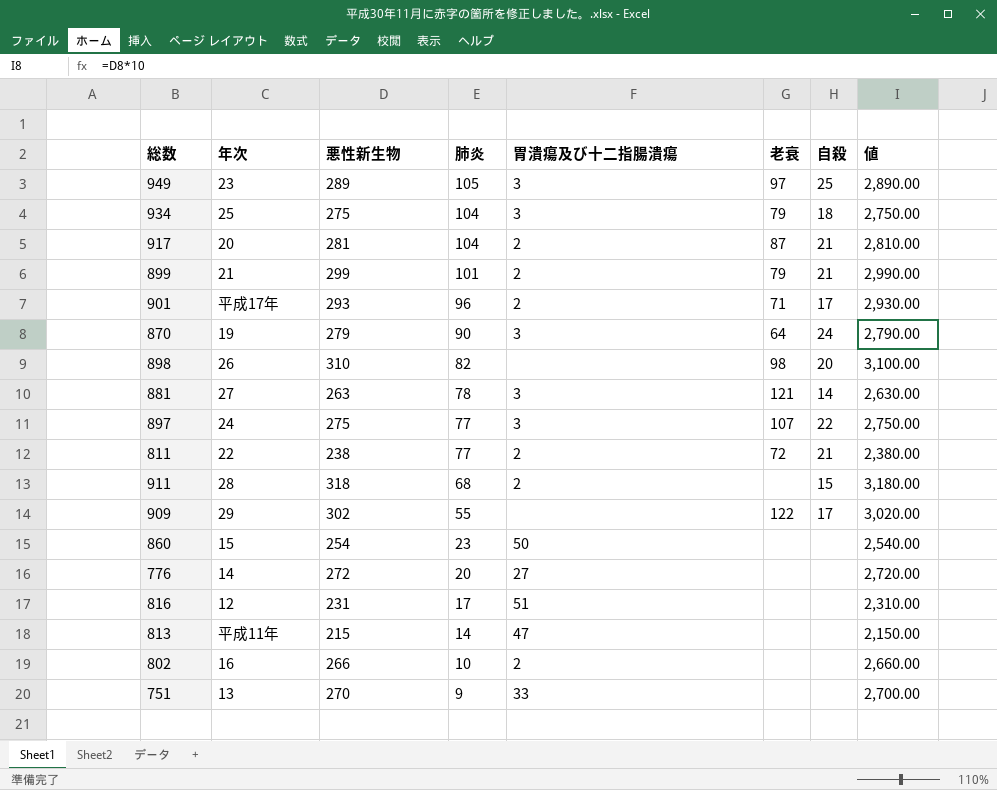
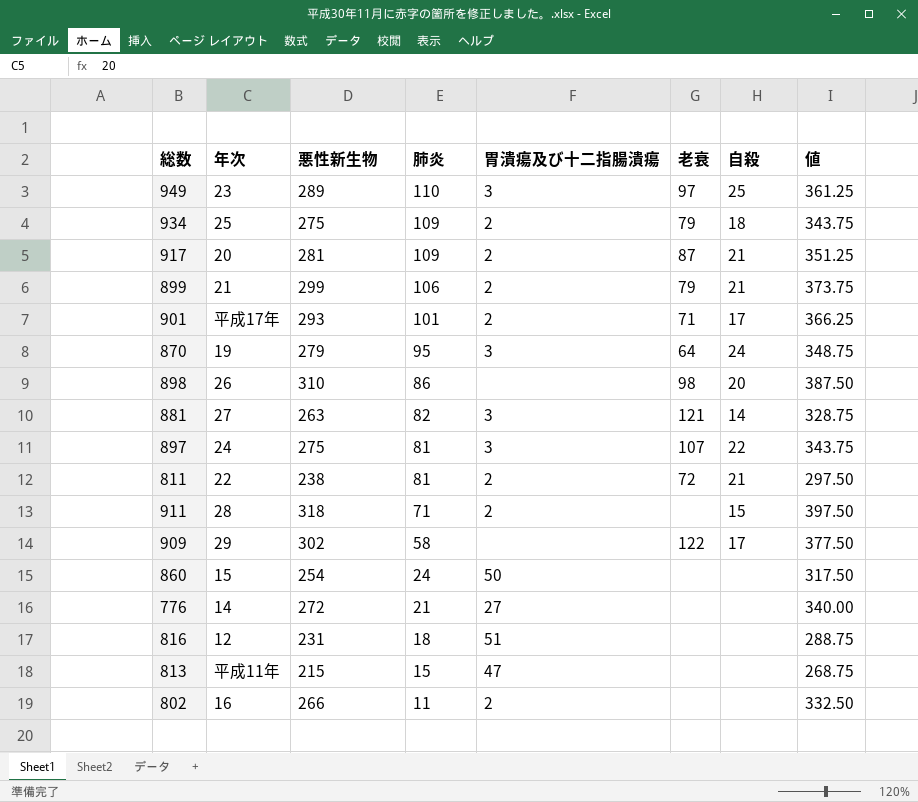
column 値 | formula: [悪性新生物] * 10 -> [悪性新生物] * 1.25
row 751: 13 | 270 | 9 | 33 | none | none | 2,700.00 -> none
949 | 肺炎: 105 -> 110
934 | 肺炎: 104 -> 109
934 | 胃潰瘍及び十二指腸潰瘍: 3 -> 2
917 | 肺炎: 104 -> 109
899 | 肺炎: 101 -> 106
901 | 肺炎: 96 -> 101
870 | 肺炎: 90 -> 95
898 | 肺炎: 82 -> 86
881 | 肺炎: 78 -> 82
897 | 肺炎: 77 -> 81
811 | 肺炎: 77 -> 81
911 | 肺炎: 68 -> 71
909 | 肺炎: 55 -> 58
860 | 肺炎: 23 -> 24
776 | 肺炎: 20 -> 21
816 | 肺炎: 17 -> 18
813 | 肺炎: 14 -> 15
802 | 肺炎: 10 -> 11

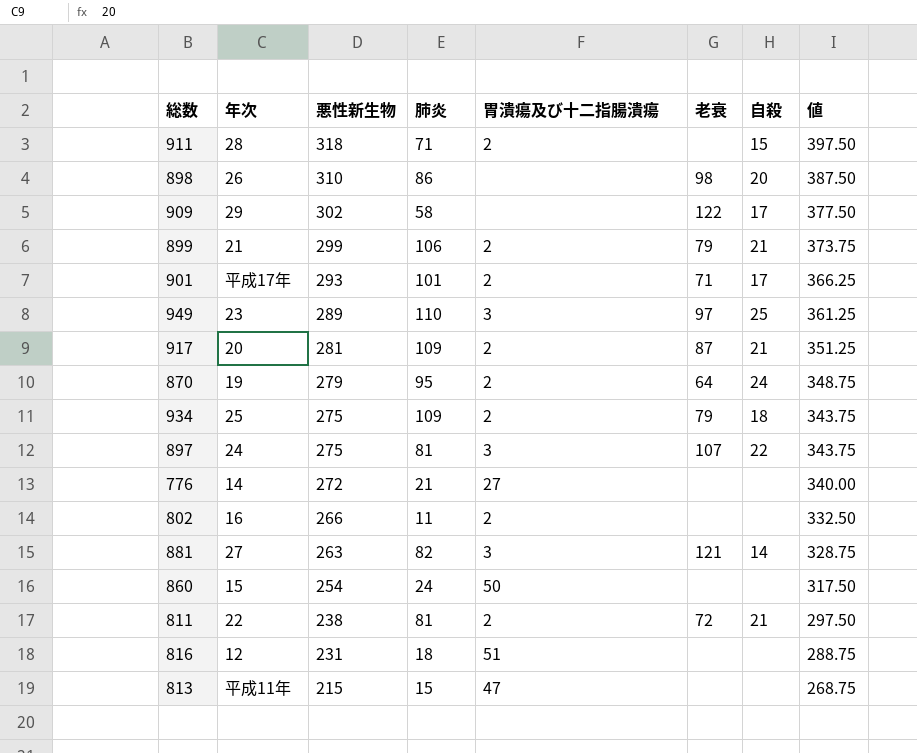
row order: 肺炎 descending -> 悪性新生物 descending
870 | 胃潰瘍及び十二指腸潰瘍: 3 -> 2

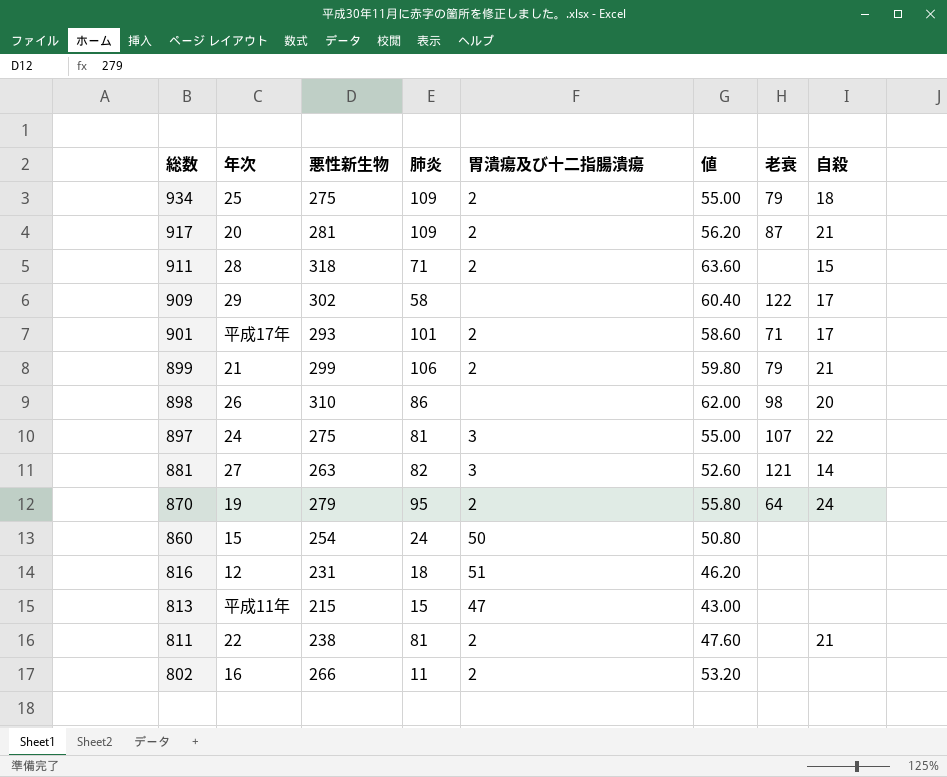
row order: 悪性新生物 descending -> 総数 descending
column 値 | formula: [悪性新生物] * 1.25 -> [悪性新生物] * 0.2
column 値 | position: 8 -> 6
row 949: 23 | 289 | 110 | 3 | 97 | 25 | 361.25 -> none
row 776: 14 | 272 | 21 | 27 | none | none | 340.00 -> none
811 | 老衰: 72 -> none

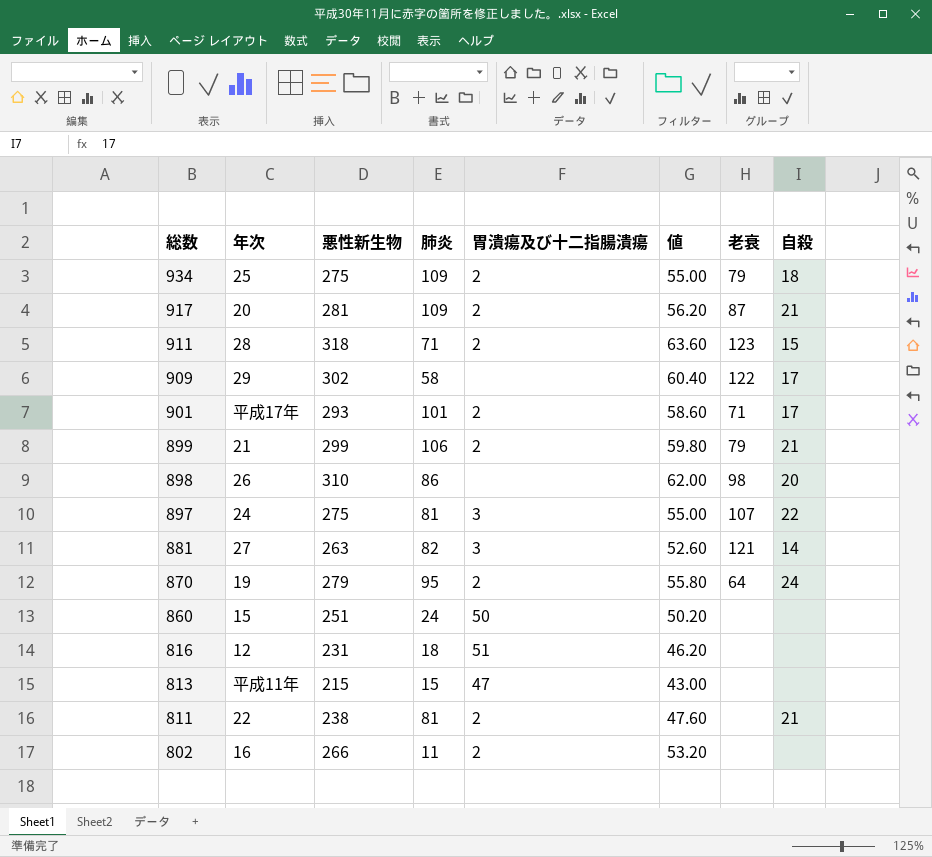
911 | 老衰: none -> 123
860 | 悪性新生物: 254 -> 251
860 | 値: 50.80 -> 50.20

